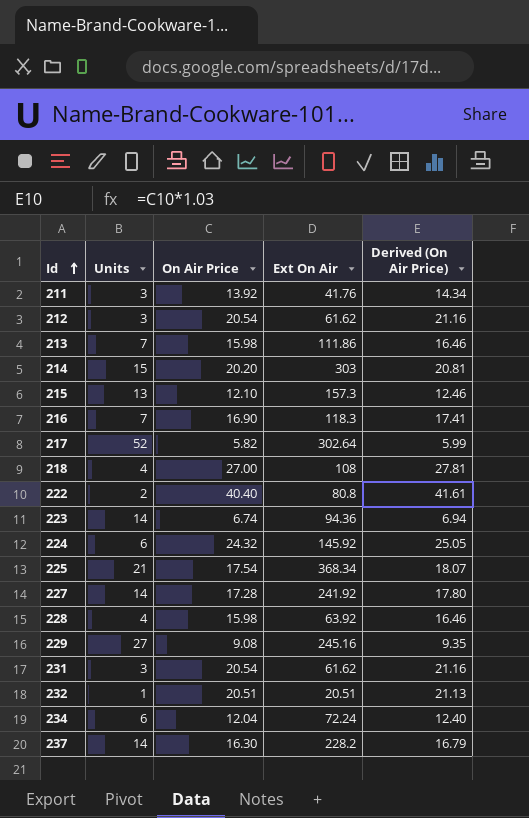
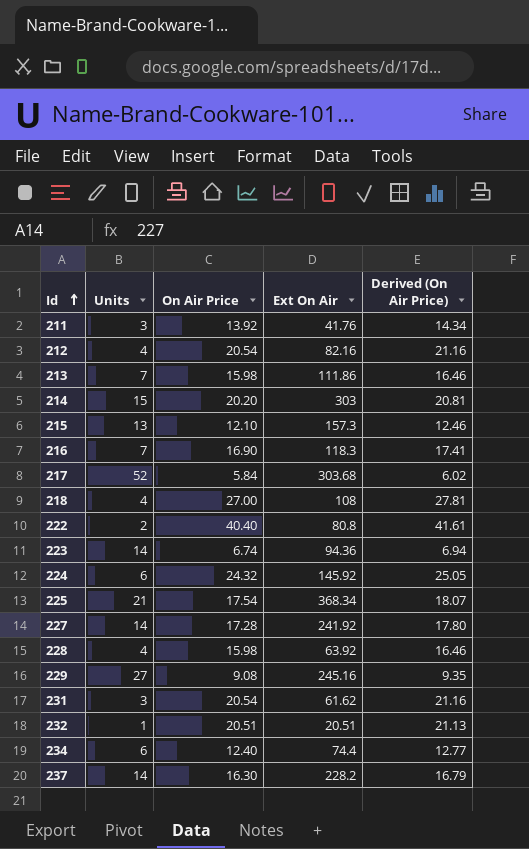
212 | Units: 3 -> 4
212 | Ext On Air: 61.62 -> 82.16
217 | On Air Price: 5.82 -> 5.84
217 | Ext On Air: 302.64 -> 303.68
217 | Derived (On Air Price): 5.99 -> 6.02
234 | On Air Price: 12.04 -> 12.40
234 | Ext On Air: 72.24 -> 74.4
234 | Derived (On Air Price): 12.40 -> 12.77

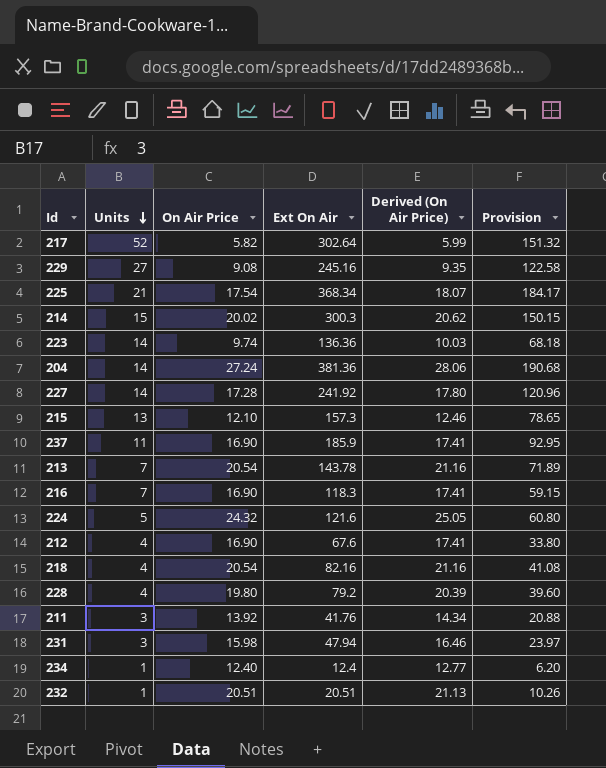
row order: Id ascending -> Units descending
column Provision | formula: none -> [Ext On Air] * 0.5
row 222: 2 | 40.40 | 80.8 | 41.61 -> none
217 | On Air Price: 5.84 -> 5.82
217 | Ext On Air: 303.68 -> 302.64
217 | Derived (On Air Price): 6.02 -> 5.99
214 | On Air Price: 20.20 -> 20.02
214 | Ext On Air: 303 -> 300.3
214 | Derived (On Air Price): 20.81 -> 20.62
223 | On Air Price: 6.74 -> 9.74
223 | Ext On Air: 94.36 -> 136.36
223 | Derived (On Air Price): 6.94 -> 10.03
row 204: none -> 14 | 27.24 | 381.36 | 28.06 | 190.68
237 | Units: 14 -> 11
237 | On Air Price: 16.30 -> 16.90
237 | Ext On Air: 228.2 -> 185.9
237 | Derived (On Air Price): 16.79 -> 17.41
213 | On Air Price: 15.98 -> 20.54
213 | Ext On Air: 111.86 -> 143.78
213 | Derived (On Air Price): 16.46 -> 21.16
224 | Units: 6 -> 5
224 | Ext On Air: 145.92 -> 121.6
212 | On Air Price: 20.54 -> 16.90
212 | Ext On Air: 82.16 -> 67.6
212 | Derived (On Air Price): 21.16 -> 17.41
218 | On Air Price: 27.00 -> 20.54
218 | Ext On Air: 108 -> 82.16
218 | Derived (On Air Price): 27.81 -> 21.16
228 | On Air Price: 15.98 -> 19.80
228 | Ext On Air: 63.92 -> 79.2
228 | Derived (On Air Price): 16.46 -> 20.39
231 | On Air Price: 20.54 -> 15.98
231 | Ext On Air: 61.62 -> 47.94
231 | Derived (On Air Price): 21.16 -> 16.46
234 | Units: 6 -> 1
234 | Ext On Air: 74.4 -> 12.4

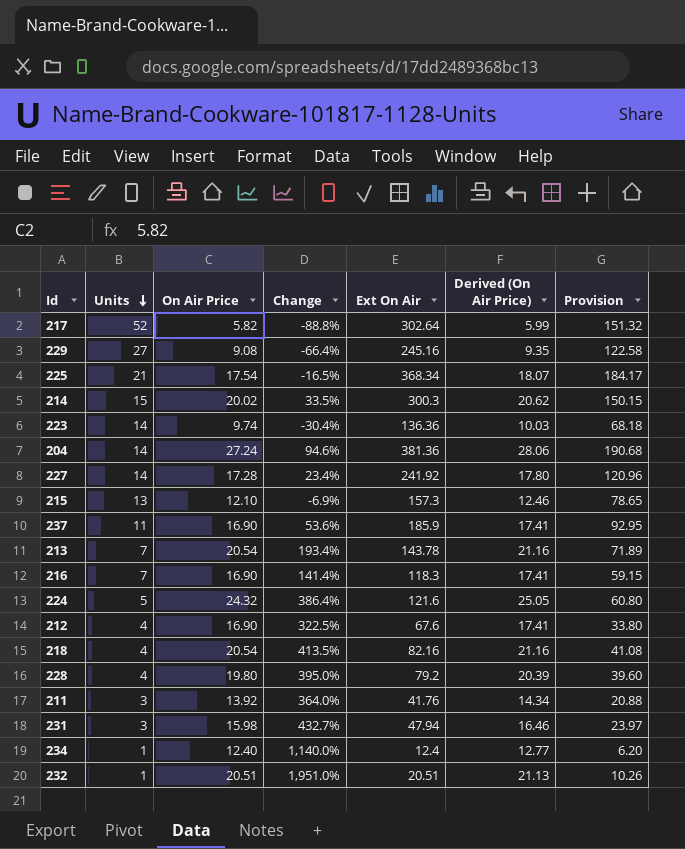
column Change | formula: none -> ([On Air Price] - [Units]) / [Units]

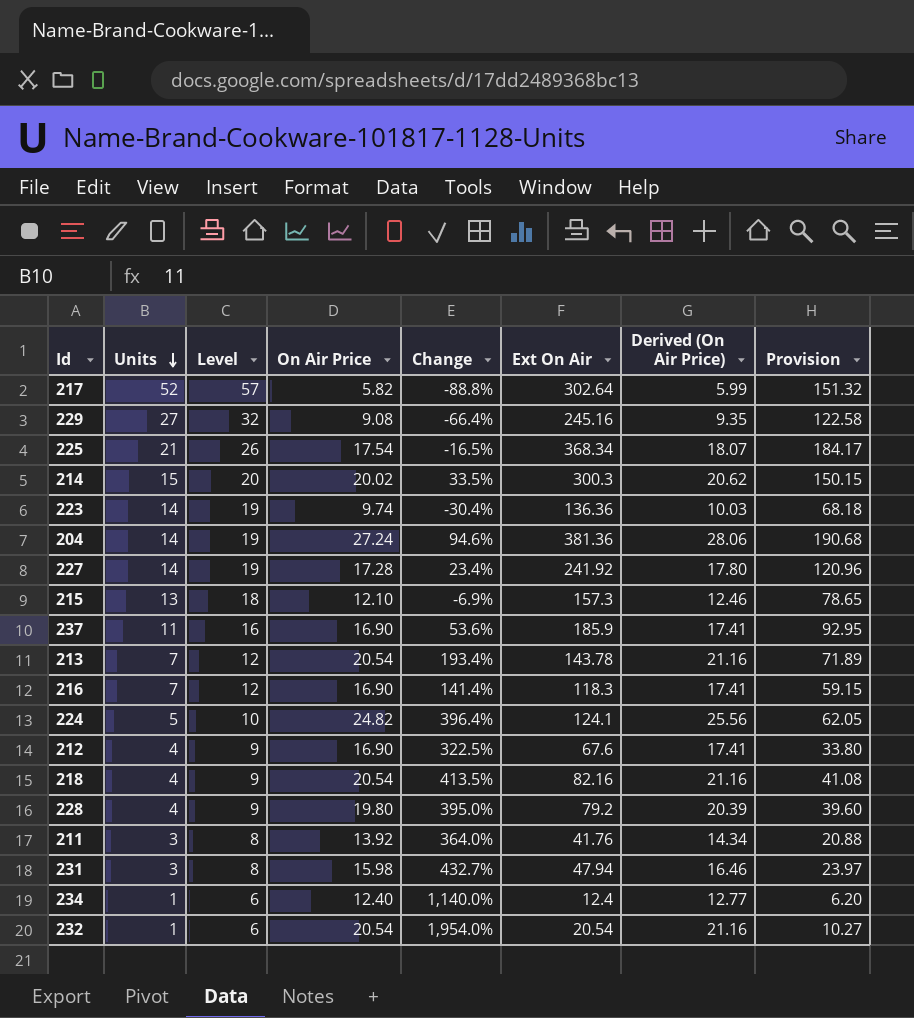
column Level | formula: none -> [Units] + 5
224 | On Air Price: 24.32 -> 24.82
224 | Change: 386.4% -> 396.4%
224 | Ext On Air: 121.6 -> 124.1
224 | Derived (On Air Price): 25.05 -> 25.56
224 | Provision: 60.80 -> 62.05
232 | On Air Price: 20.51 -> 20.54
232 | Change: 1,951.0% -> 1,954.0%
232 | Ext On Air: 20.51 -> 20.54
232 | Derived (On Air Price): 21.13 -> 21.16
232 | Provision: 10.26 -> 10.27

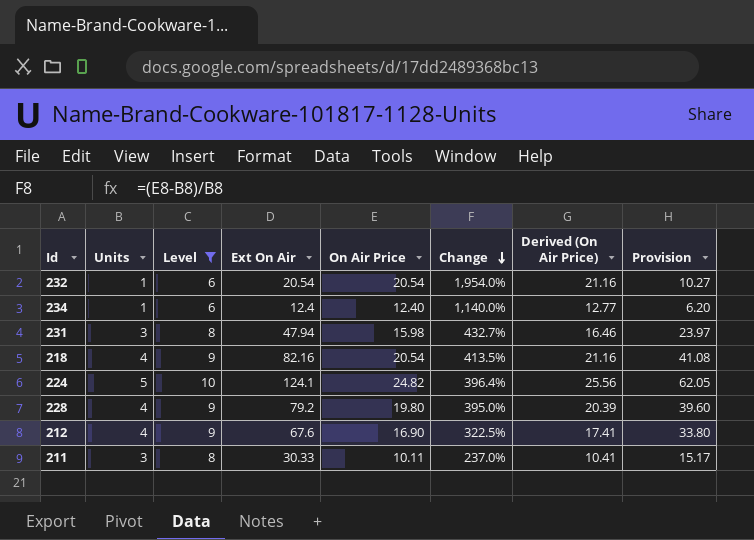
filter: none -> Level <= 10
row order: Units descending -> Change descending
column Ext On Air | position: 6 -> 4
211 | Ext On Air: 41.76 -> 30.33
211 | On Air Price: 13.92 -> 10.11
211 | Change: 364.0% -> 237.0%
211 | Derived (On Air Price): 14.34 -> 10.41
211 | Provision: 20.88 -> 15.17

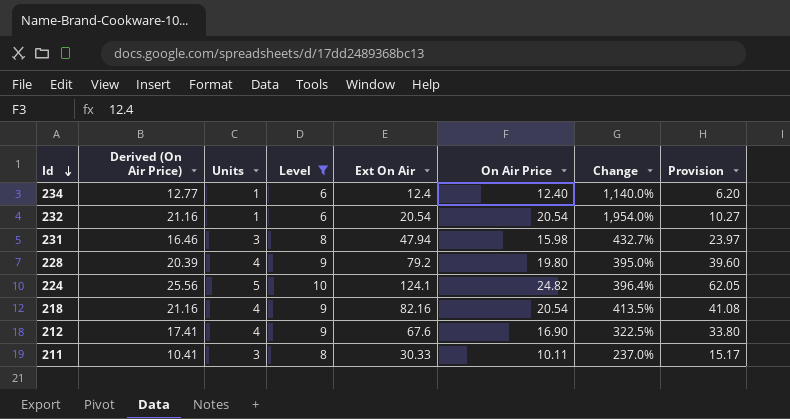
row order: Change descending -> Id descending
column Derived (On Air Price) | position: 7 -> 2

